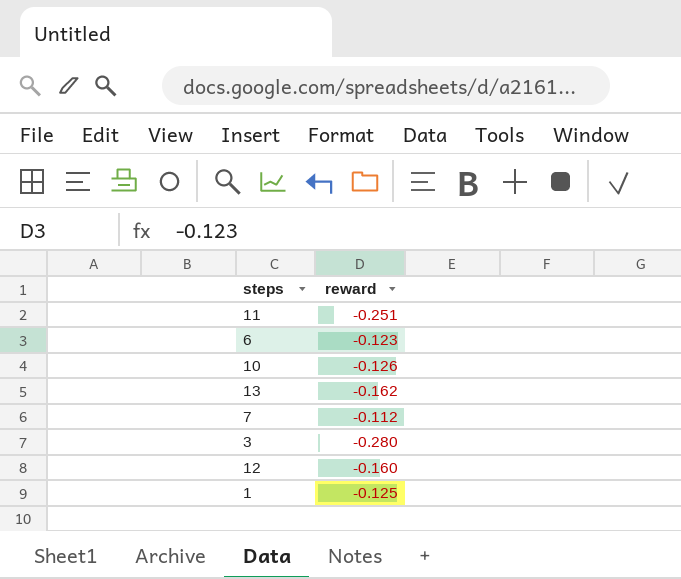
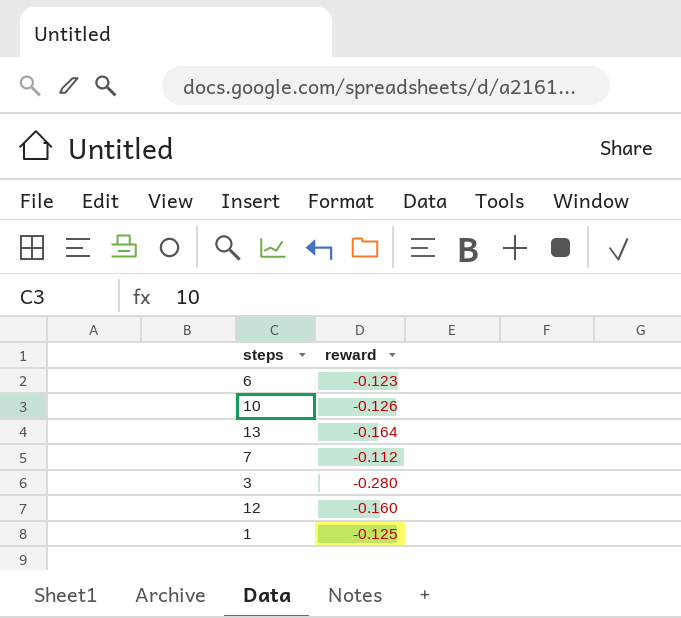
row 11: -0.251 -> none
13 | reward: -0.162 -> -0.164

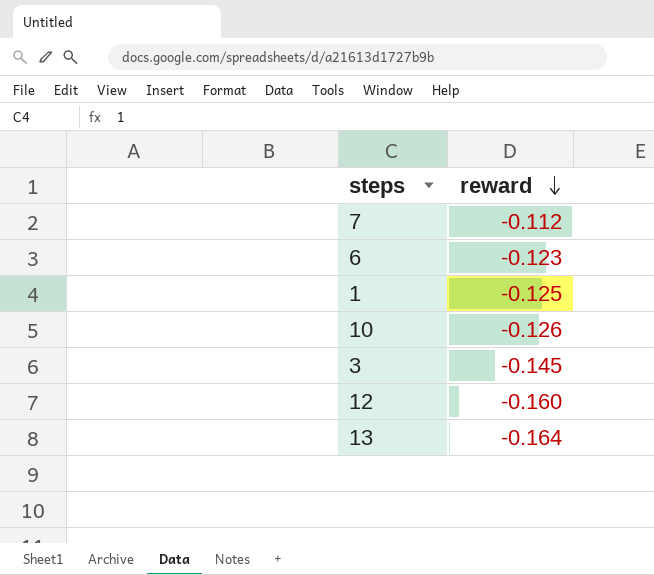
row order: none -> reward descending
3 | reward: -0.280 -> -0.145

